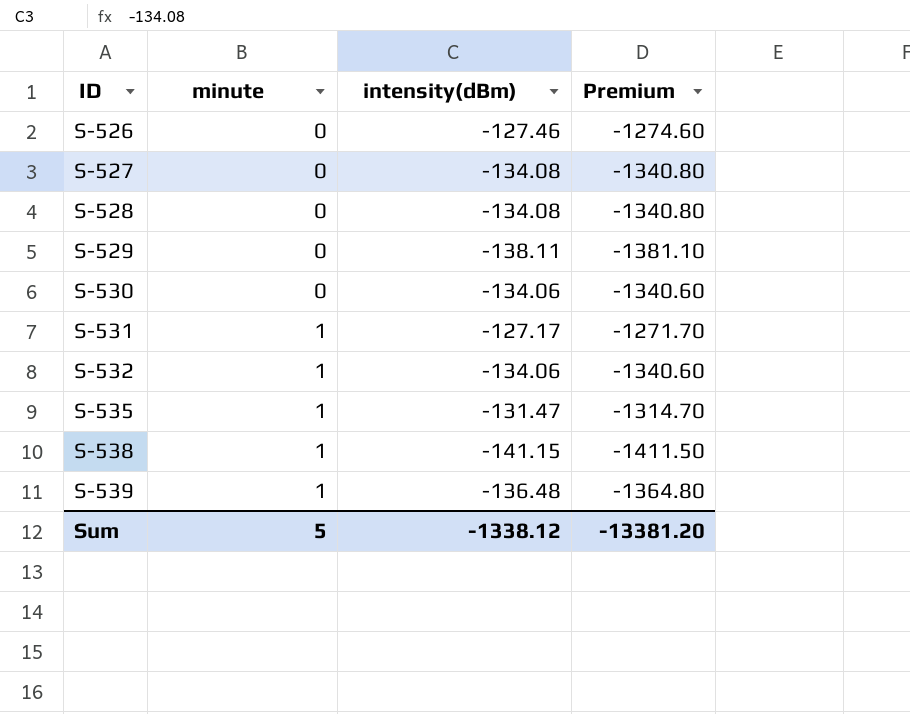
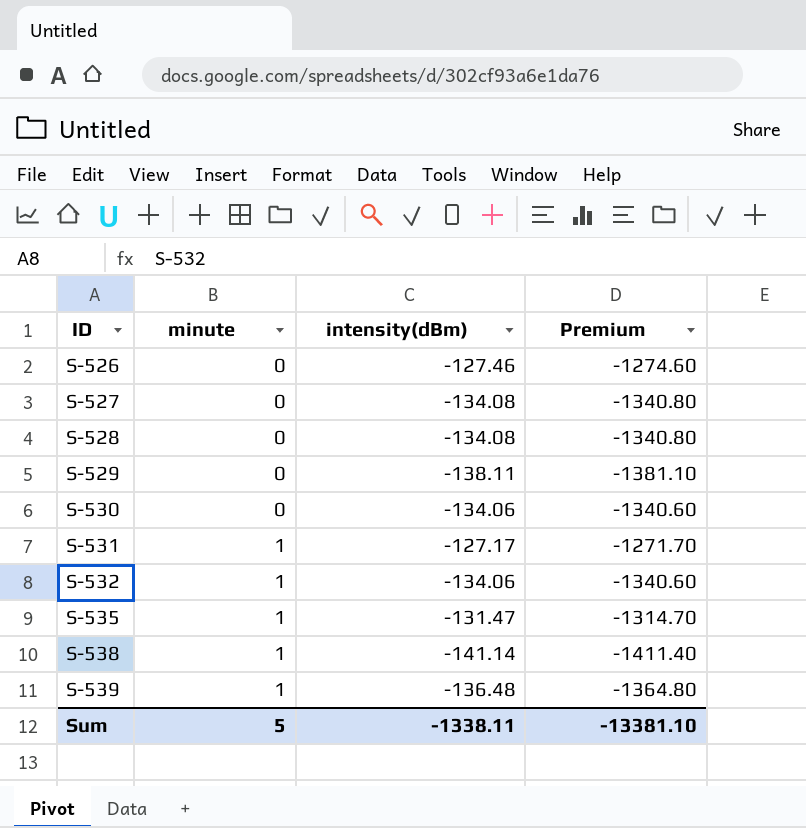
S-538 | intensity(dBm): -141.15 -> -141.14
S-538 | Premium: -1411.50 -> -1411.40
Sum | intensity(dBm): -1338.12 -> -1338.11
Sum | Premium: -13381.20 -> -13381.10

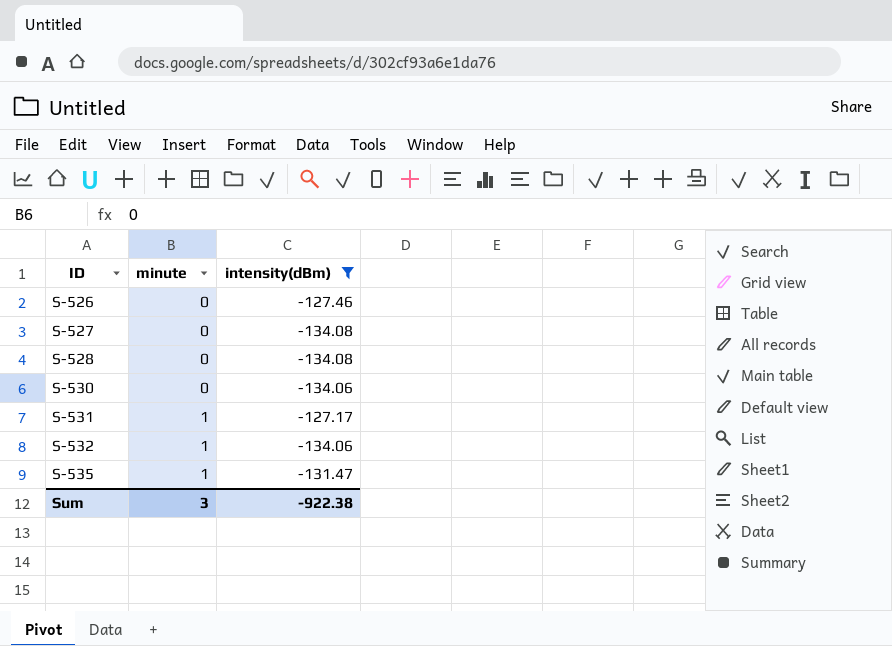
filter: none -> intensity(dBm) >= -134.08
column Premium | formula: [intensity(dBm)] * 10 -> none
Sum | minute: 5 -> 3
Sum | intensity(dBm): -1338.11 -> -922.38

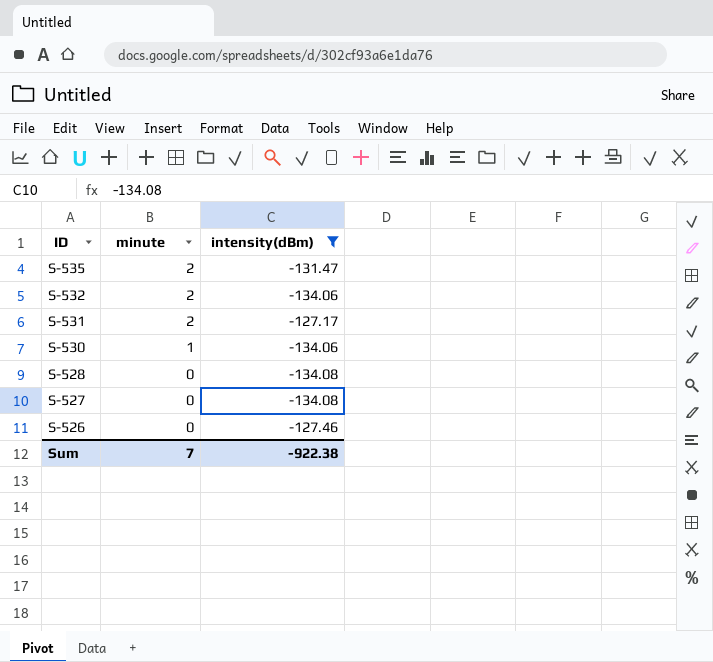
row order: ID ascending -> ID descending
S-535 | minute: 1 -> 2
S-532 | minute: 1 -> 2
S-531 | minute: 1 -> 2
S-530 | minute: 0 -> 1
Sum | minute: 3 -> 7

